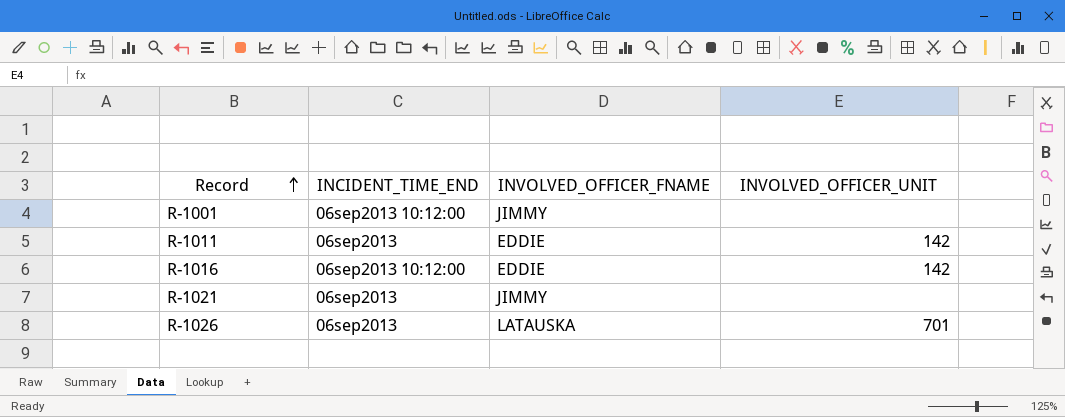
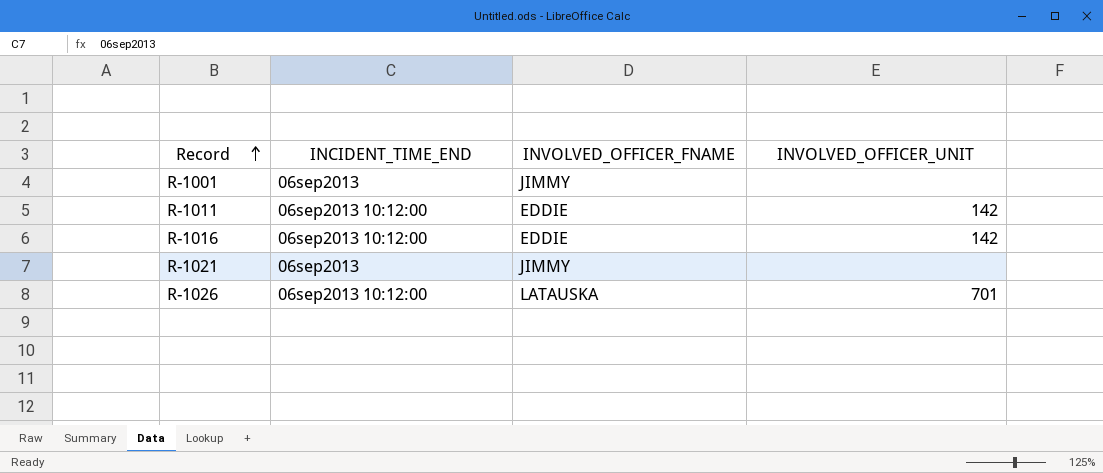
R-1001 | INCIDENT_TIME_END: 06sep2013 10:12:00 -> 06sep2013
R-1011 | INCIDENT_TIME_END: 06sep2013 -> 06sep2013 10:12:00
R-1026 | INCIDENT_TIME_END: 06sep2013 -> 06sep2013 10:12:00

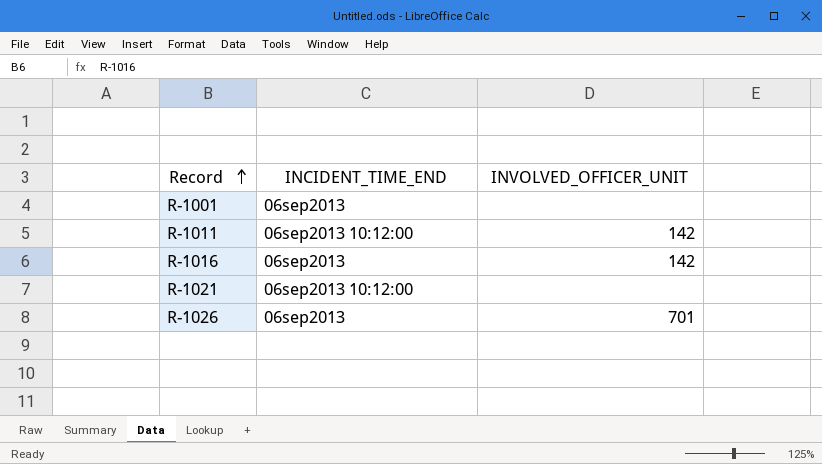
column INVOLVED_OFFICER_FNAME | position: 3 -> none
R-1016 | INCIDENT_TIME_END: 06sep2013 10:12:00 -> 06sep2013
R-1021 | INCIDENT_TIME_END: 06sep2013 -> 06sep2013 10:12:00
R-1026 | INCIDENT_TIME_END: 06sep2013 10:12:00 -> 06sep2013

